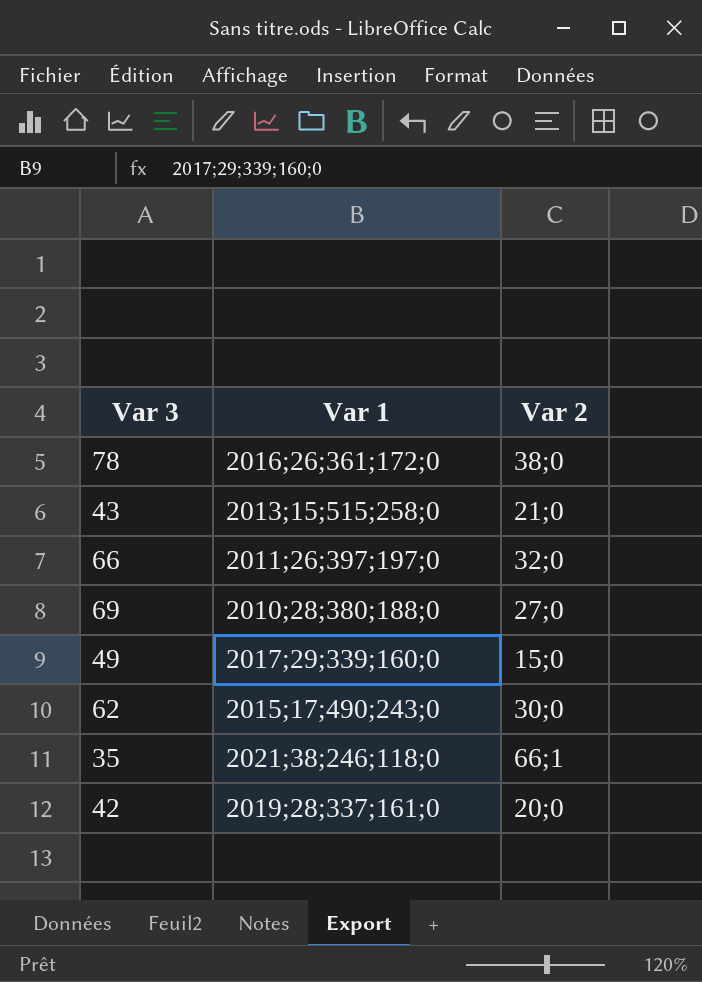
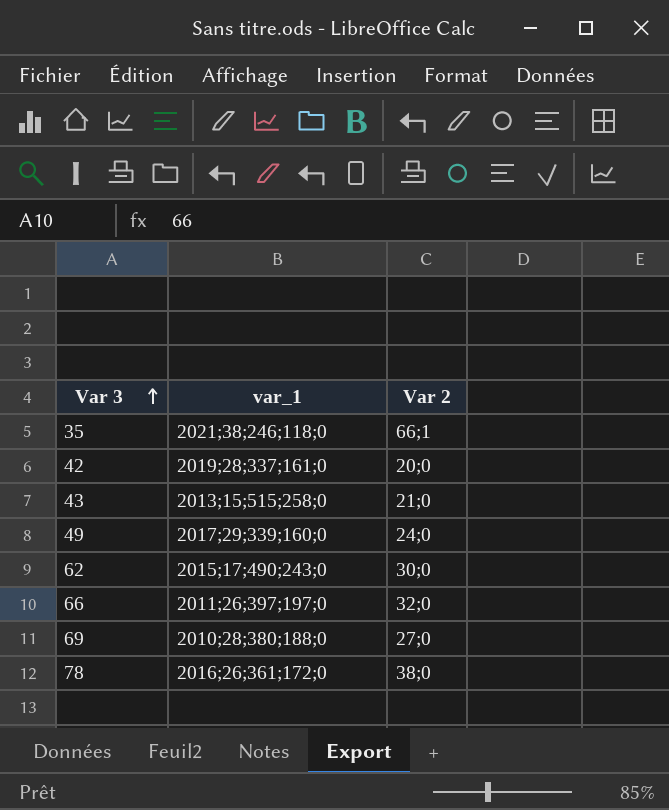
row order: none -> Var 3 ascending
column name: Var 1 -> var_1
49 | Var 2: 15;0 -> 24;0

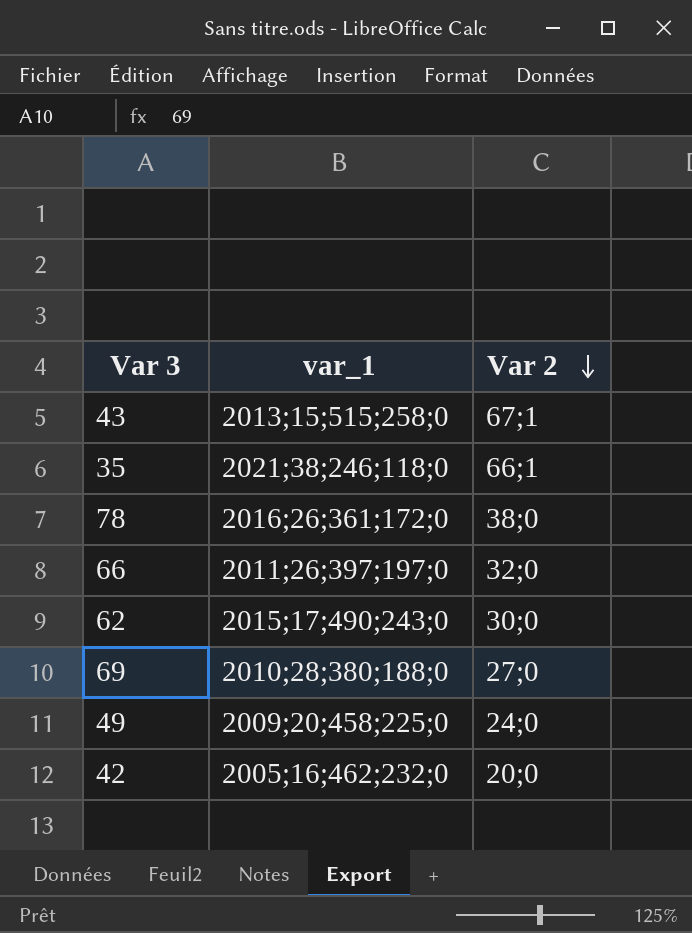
row order: Var 3 ascending -> Var 2 descending
43 | Var 2: 21;0 -> 67;1
49 | var_1: 2017;29;339;160;0 -> 2009;20;458;225;0
42 | var_1: 2019;28;337;161;0 -> 2005;16;462;232;0

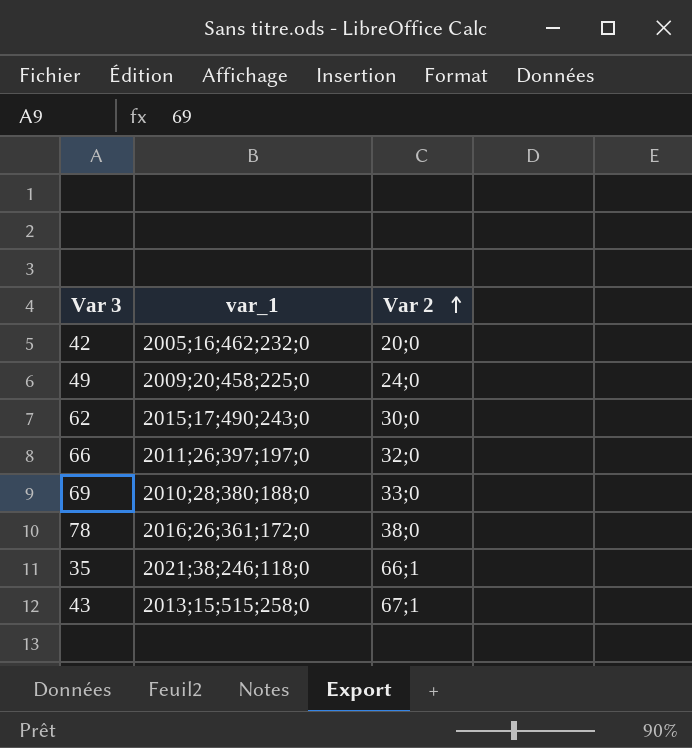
row order: Var 2 descending -> Var 2 ascending
69 | Var 2: 27;0 -> 33;0

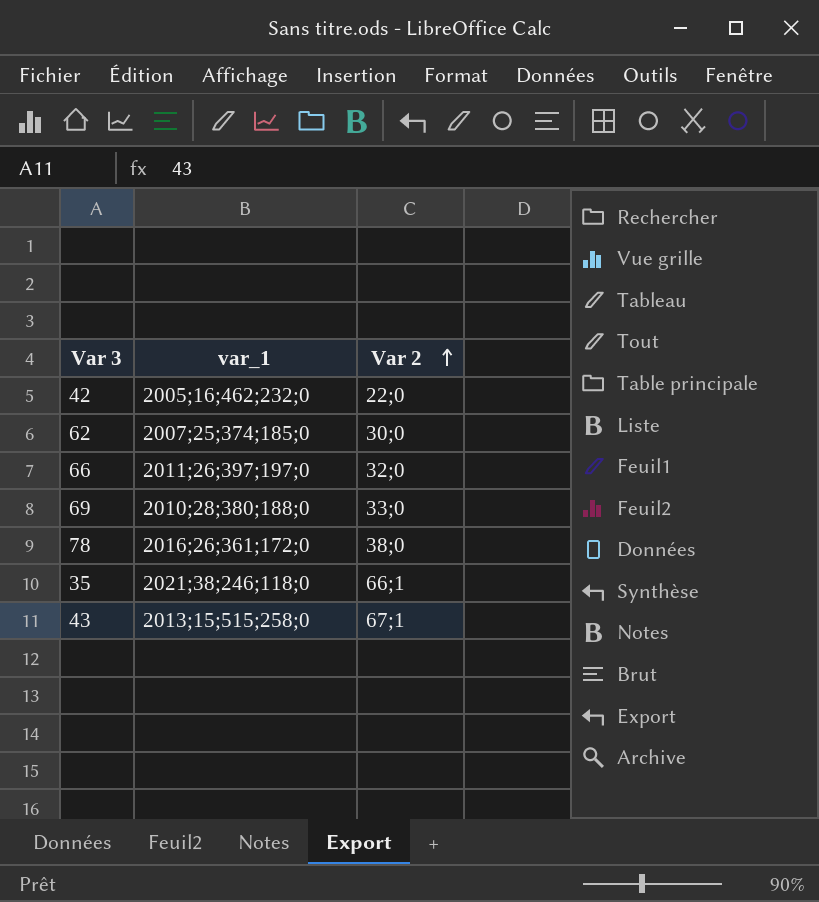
row 49: 2009;20;458;225;0 | 24;0 -> none
42 | Var 2: 20;0 -> 22;0
62 | var_1: 2015;17;490;243;0 -> 2007;25;374;185;0

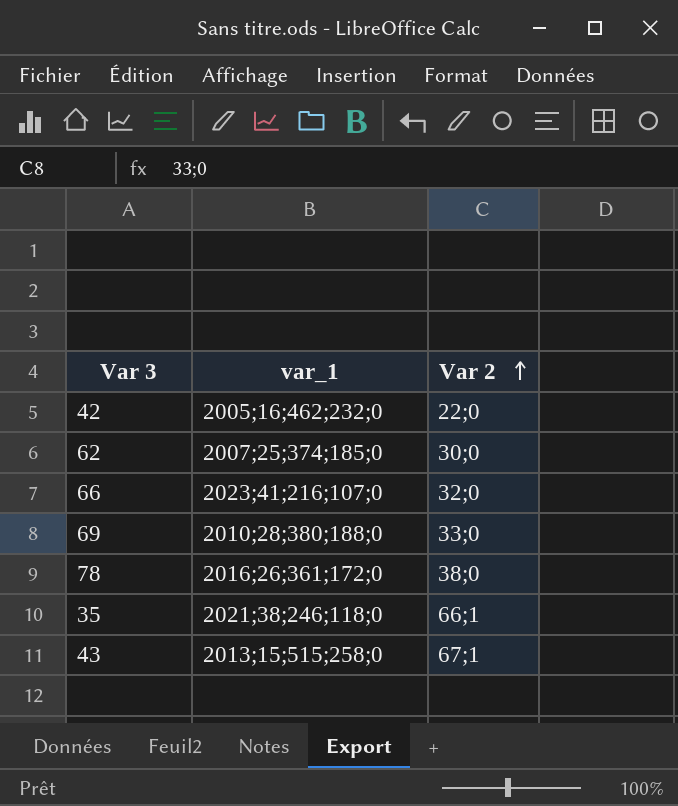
66 | var_1: 2011;26;397;197;0 -> 2023;41;216;107;0

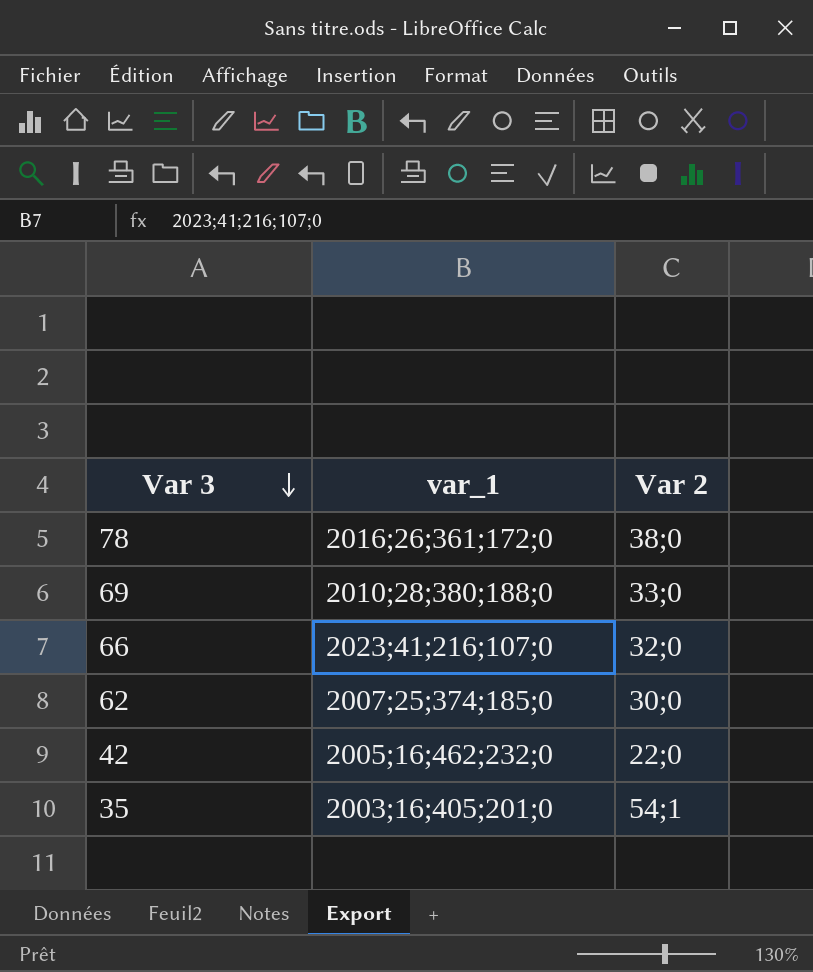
row order: Var 2 ascending -> Var 3 descending
row 43: 2013;15;515;258;0 | 67;1 -> none
35 | var_1: 2021;38;246;118;0 -> 2003;16;405;201;0
35 | Var 2: 66;1 -> 54;1

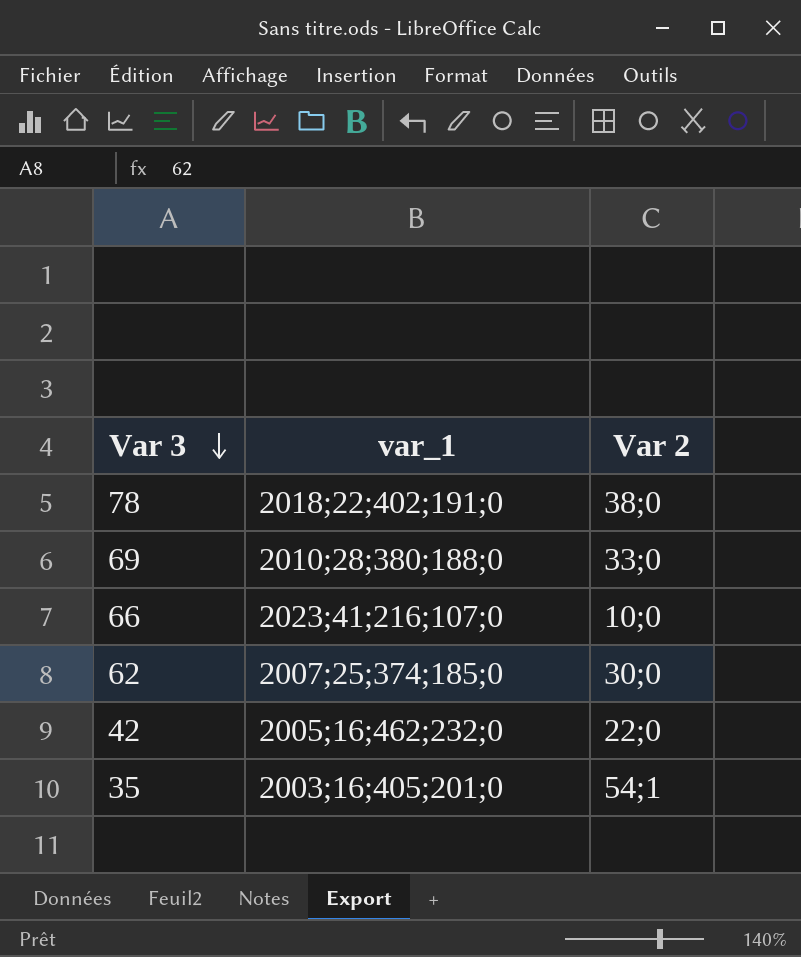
78 | var_1: 2016;26;361;172;0 -> 2018;22;402;191;0
66 | Var 2: 32;0 -> 10;0

